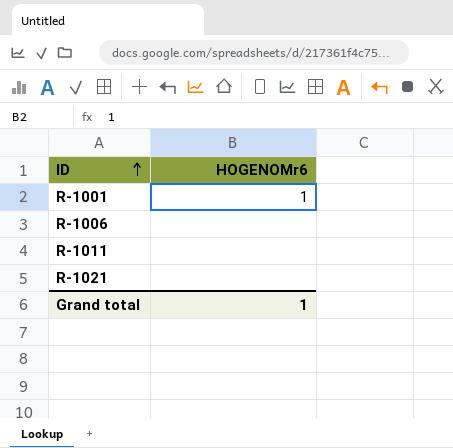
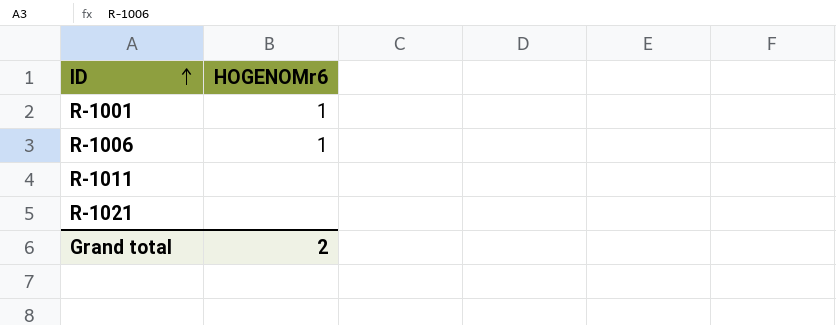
R-1006 | HOGENOMr6: none -> 1
Grand total | HOGENOMr6: 1 -> 2

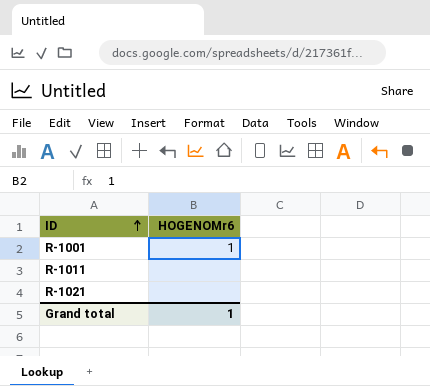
row R-1006: 1 -> none
Grand total | HOGENOMr6: 2 -> 1

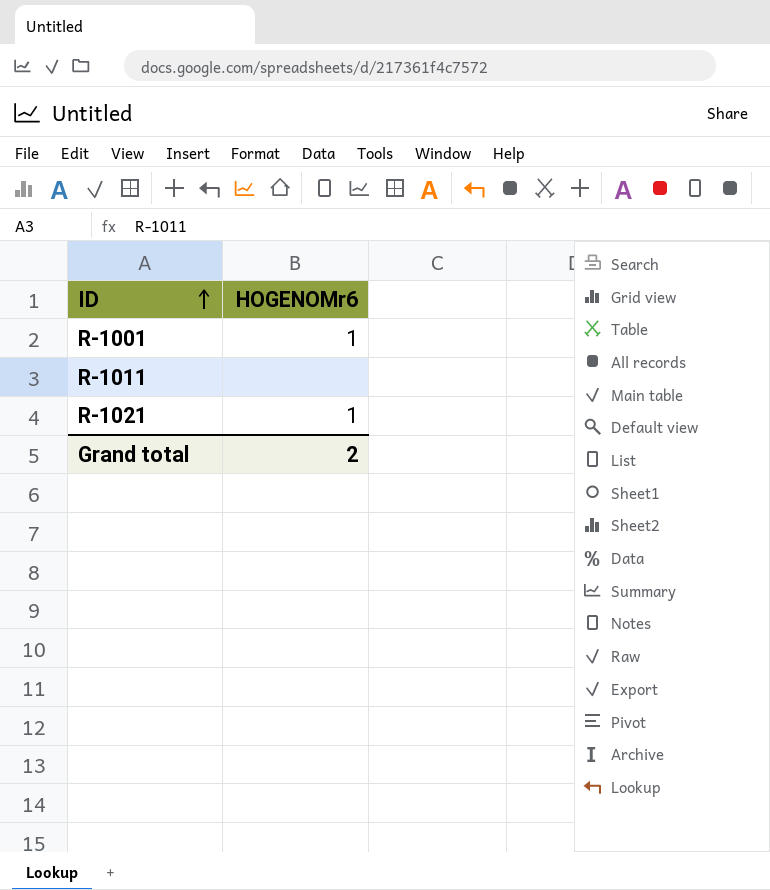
R-1021 | HOGENOMr6: none -> 1
Grand total | HOGENOMr6: 1 -> 2

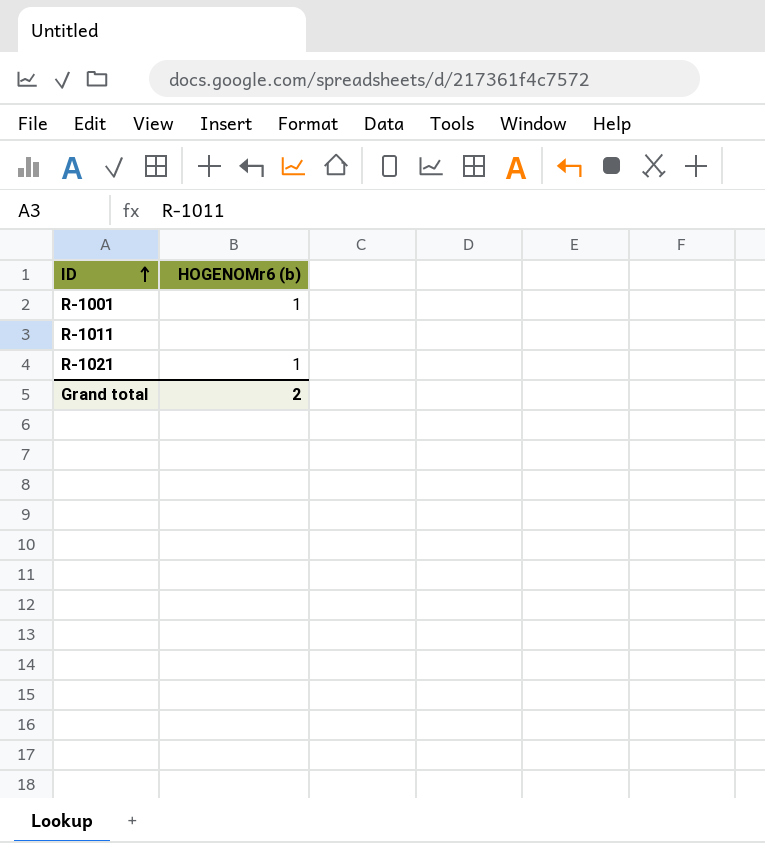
column name: HOGENOMr6 -> HOGENOMr6 (b)

